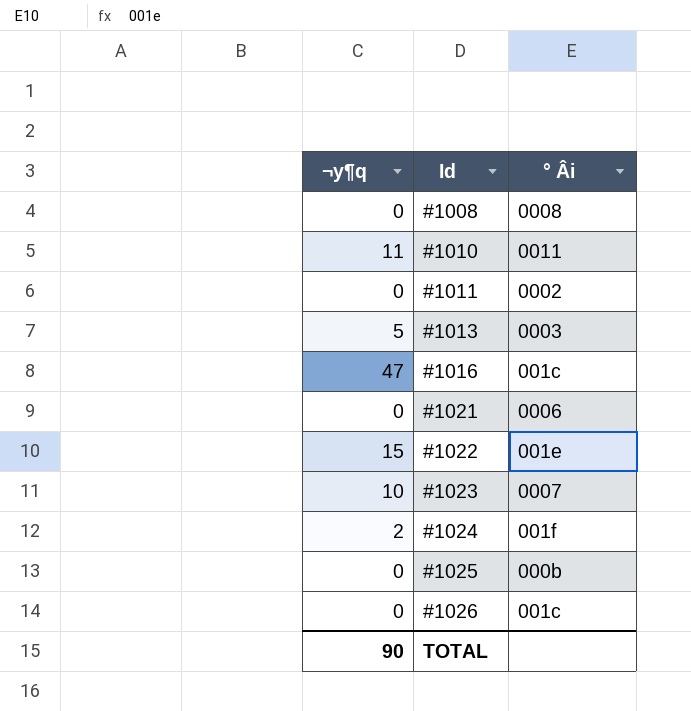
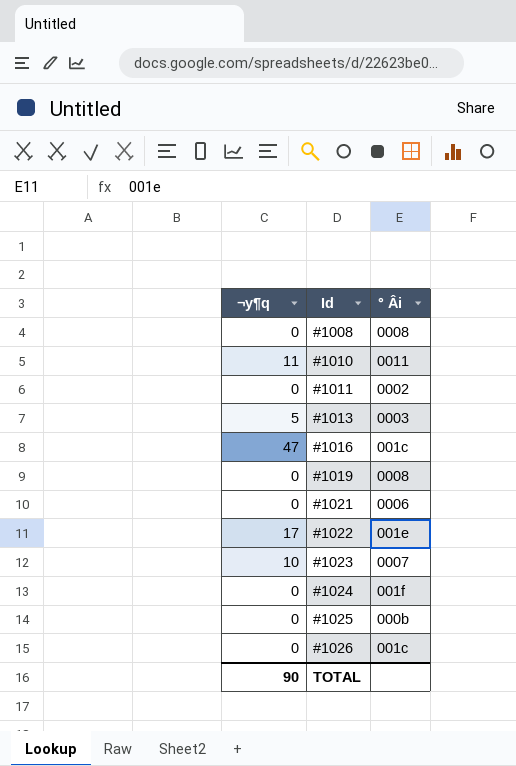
row #1019: none -> 0 | 0008
#1022 | ¬y¶q: 15 -> 17
#1024 | ¬y¶q: 2 -> 0

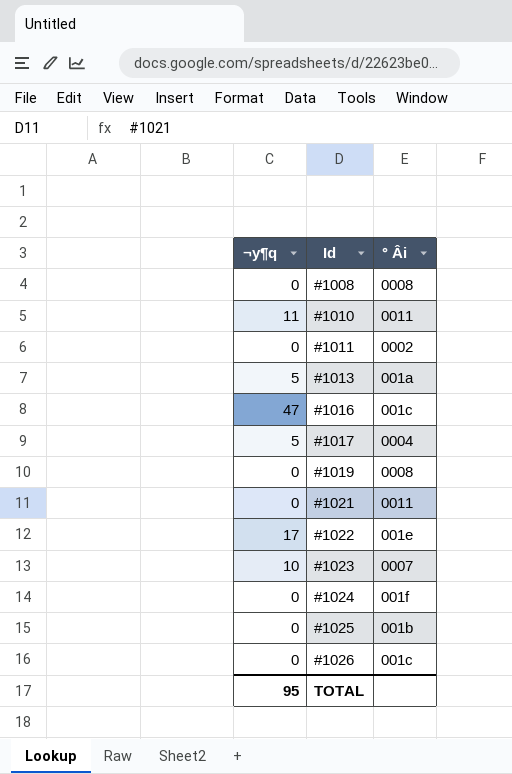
#1013 | ° Âi: 0003 -> 001a
row #1017: none -> 5 | 0004
#1021 | ° Âi: 0006 -> 0011
#1025 | ° Âi: 000b -> 001b
TOTAL | ¬y¶q: 90 -> 95

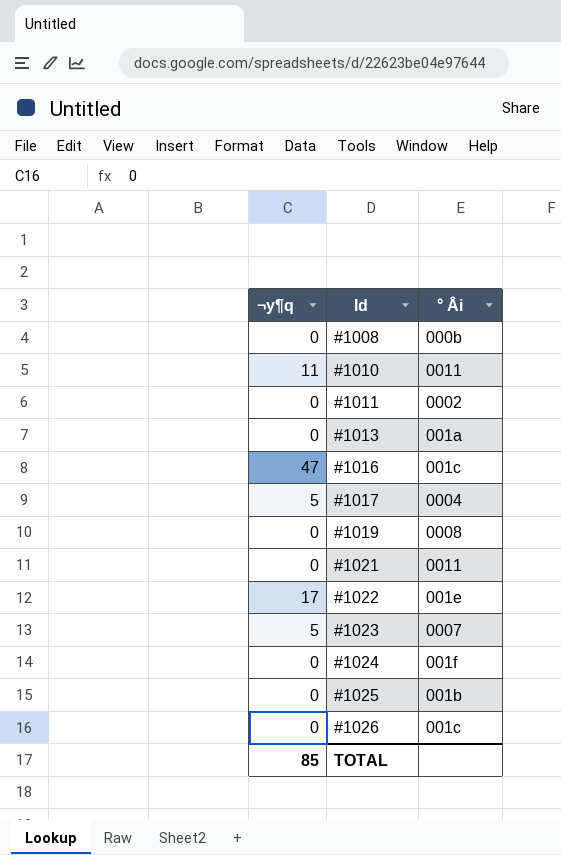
#1008 | ° Âi: 0008 -> 000b
#1013 | ¬y¶q: 5 -> 0
#1023 | ¬y¶q: 10 -> 5
TOTAL | ¬y¶q: 95 -> 85

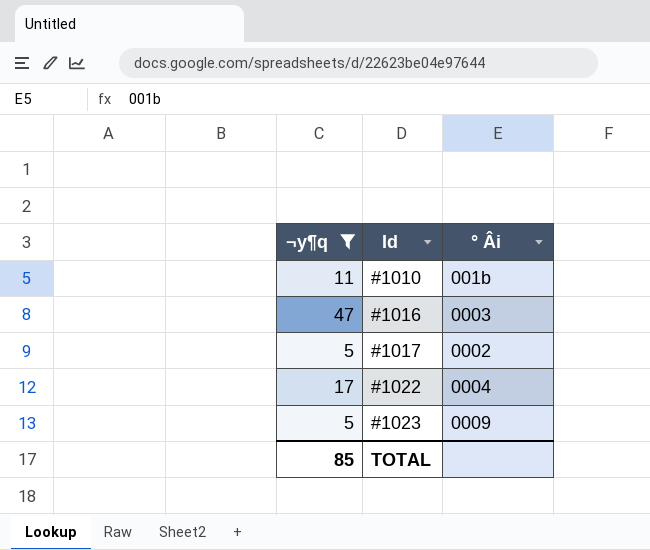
filter: none -> ¬y¶q != 0
#1010 | ° Âi: 0011 -> 001b
#1016 | ° Âi: 001c -> 0003
#1017 | ° Âi: 0004 -> 0002
#1022 | ° Âi: 001e -> 0004
#1023 | ° Âi: 0007 -> 0009

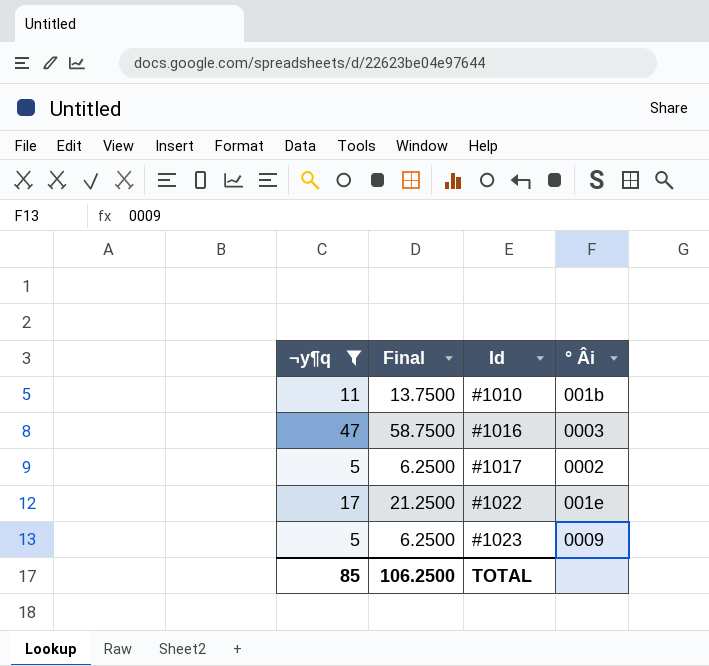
column Final | formula: none -> [¬y¶q] * 1.25
#1022 | ° Âi: 0004 -> 001e

